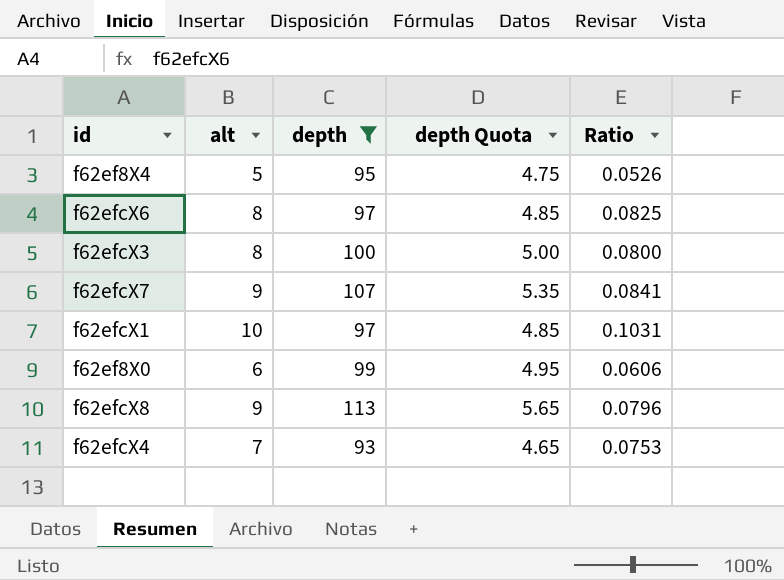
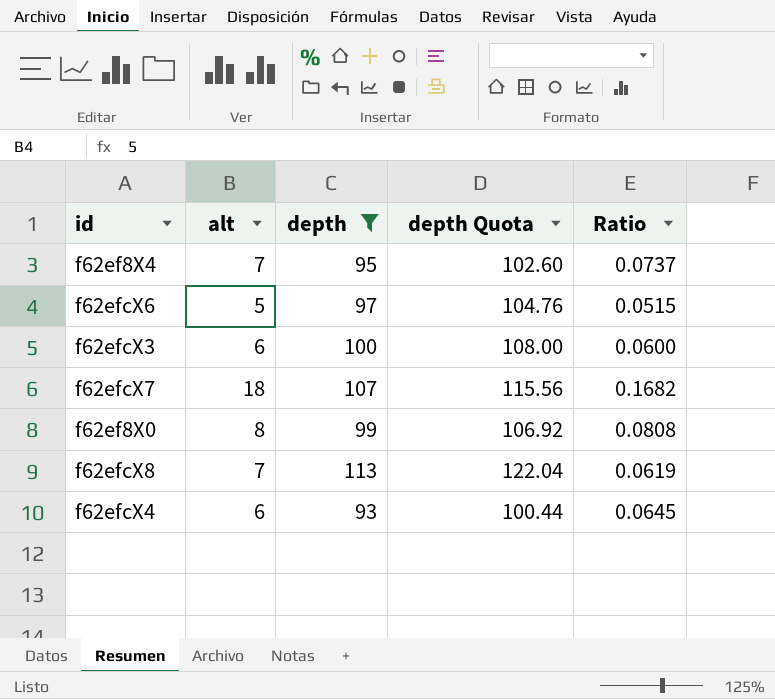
column depth Quota | formula: [depth] * 0.05 -> [depth] * 1.08
row f62efcX1: 10 | 97 | 4.85 | 0.1031 -> none
f62ef8X4 | alt: 5 -> 7
f62ef8X4 | Ratio: 0.0526 -> 0.0737
f62efcX6 | alt: 8 -> 5
f62efcX6 | Ratio: 0.0825 -> 0.0515
f62efcX3 | alt: 8 -> 6
f62efcX3 | Ratio: 0.0800 -> 0.0600
f62efcX7 | alt: 9 -> 18
f62efcX7 | Ratio: 0.0841 -> 0.1682
f62ef8X0 | alt: 6 -> 8
f62ef8X0 | Ratio: 0.0606 -> 0.0808
f62efcX8 | alt: 9 -> 7
f62efcX8 | Ratio: 0.0796 -> 0.0619
f62efcX4 | alt: 7 -> 6
f62efcX4 | Ratio: 0.0753 -> 0.0645

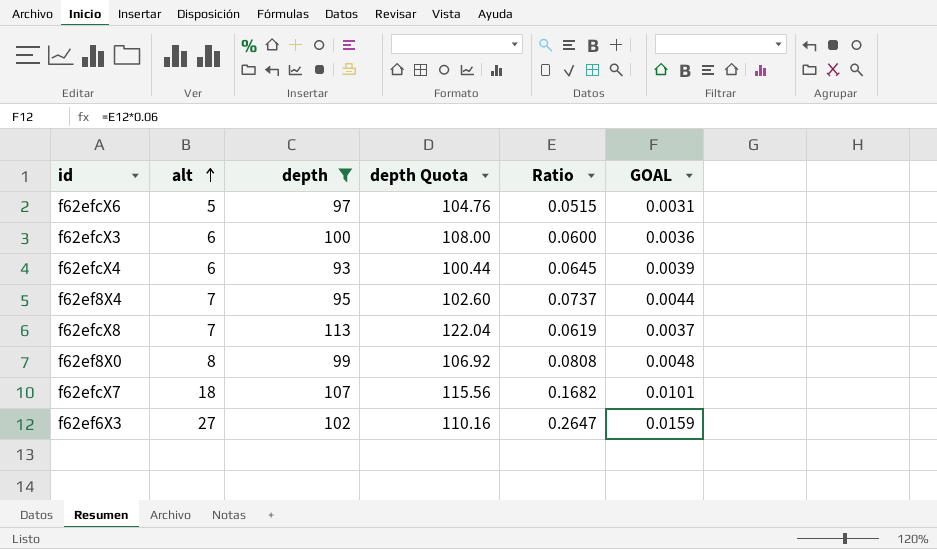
row order: none -> alt ascending
column GOAL | formula: none -> [Ratio] * 0.06
row f62ef6X3: none -> 27 | 102 | 110.16 | 0.2647 | 0.0159

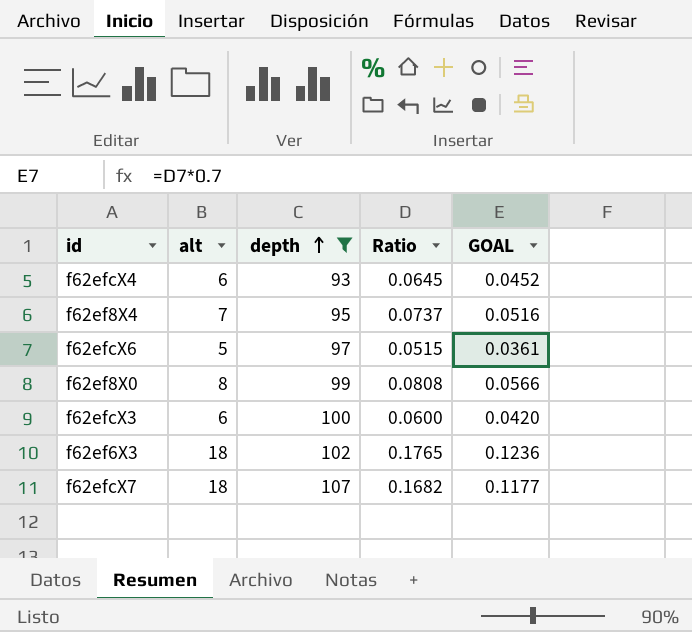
row order: alt ascending -> depth ascending
column depth Quota | formula: [depth] * 1.08 -> none
column GOAL | formula: [Ratio] * 0.06 -> [Ratio] * 0.7
row f62efcX8: 7 | 113 | 122.04 | 0.0619 | 0.0037 -> none
f62ef6X3 | alt: 27 -> 18
f62ef6X3 | Ratio: 0.2647 -> 0.1765

